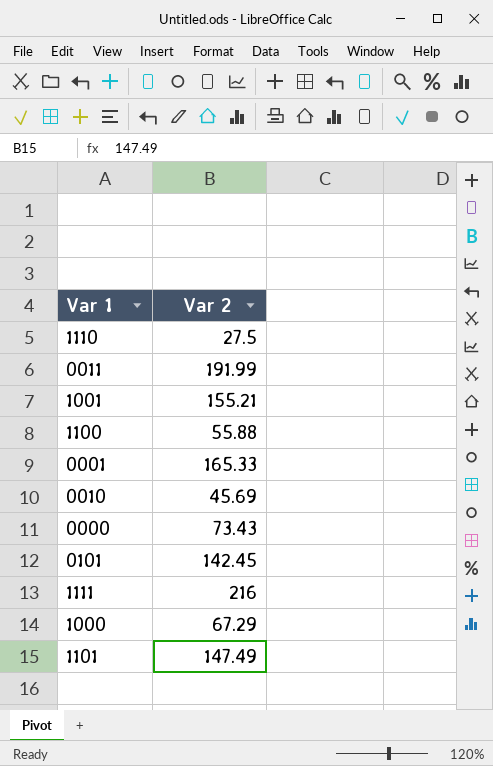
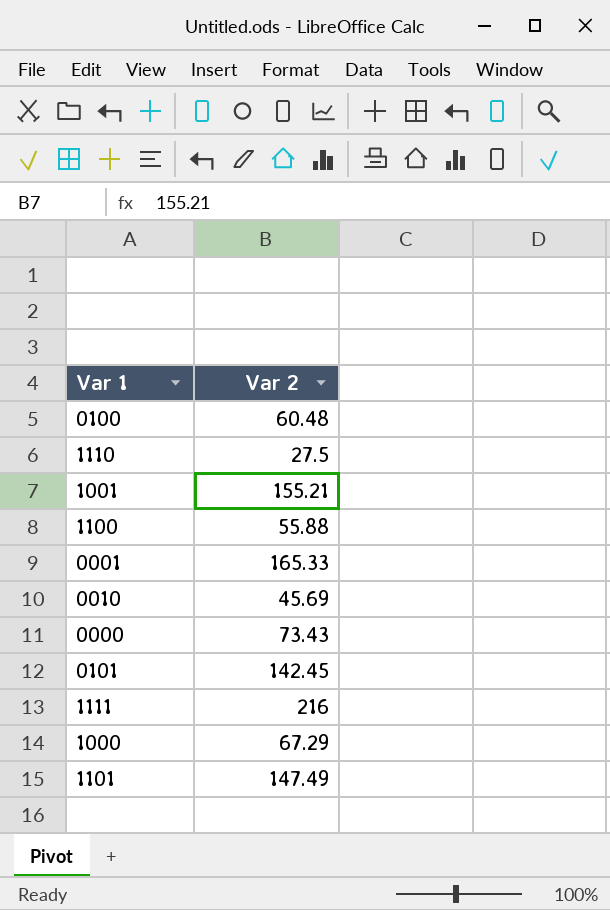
row 0011: 191.99 -> none
row 0100: none -> 60.48

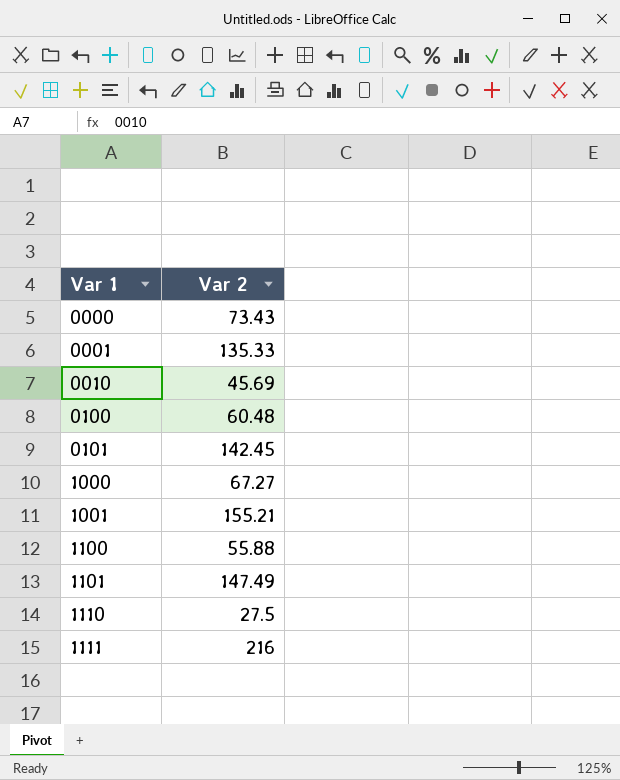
row order: none -> Var 1 ascending
0001 | Var 2: 165.33 -> 135.33
1000 | Var 2: 67.29 -> 67.27

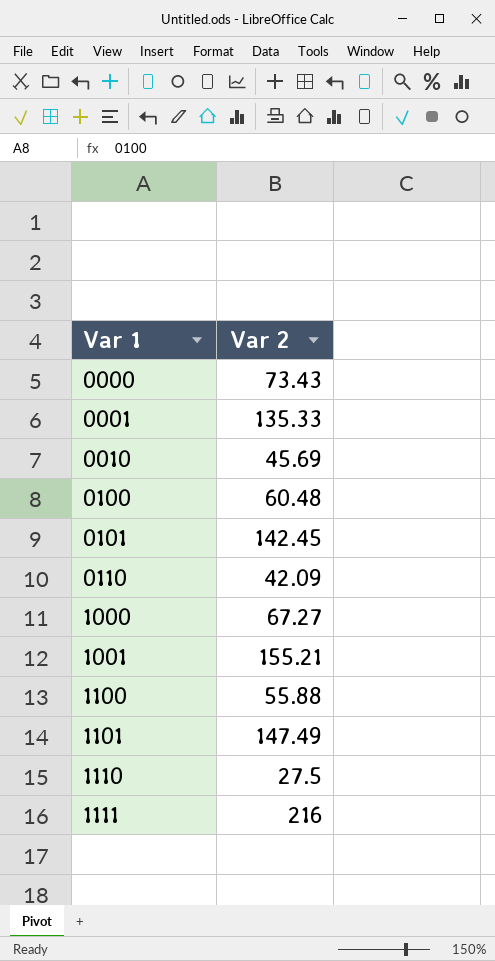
row 0110: none -> 42.09

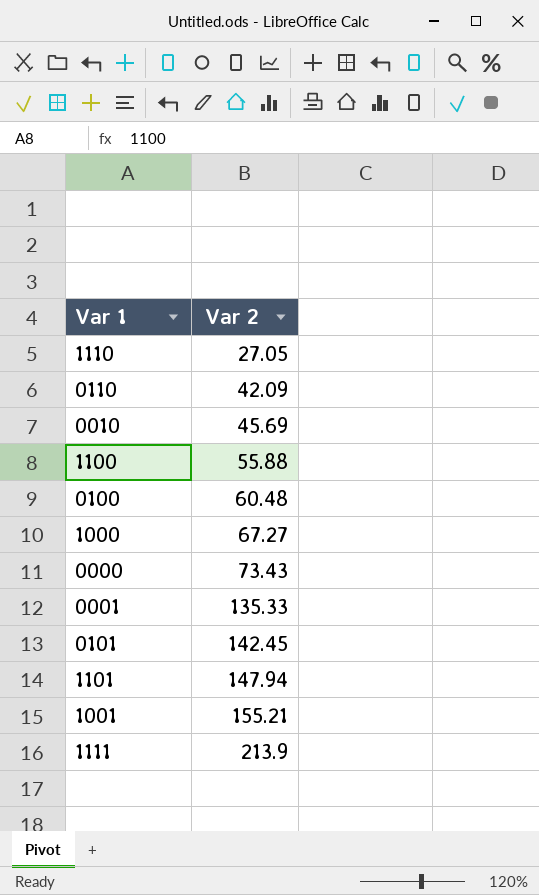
row order: Var 1 ascending -> Var 2 ascending
1110 | Var 2: 27.5 -> 27.05
1101 | Var 2: 147.49 -> 147.94
1111 | Var 2: 216 -> 213.9

